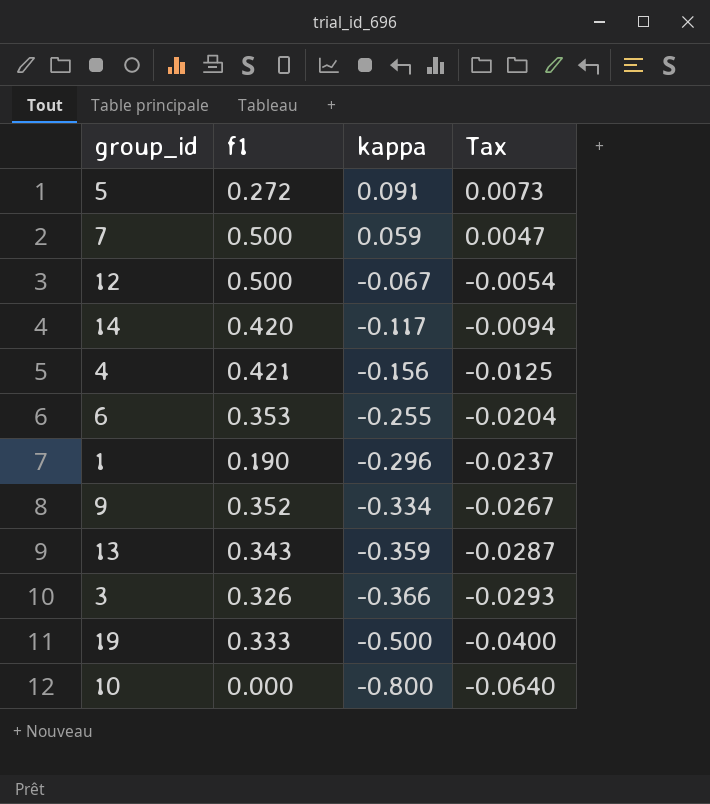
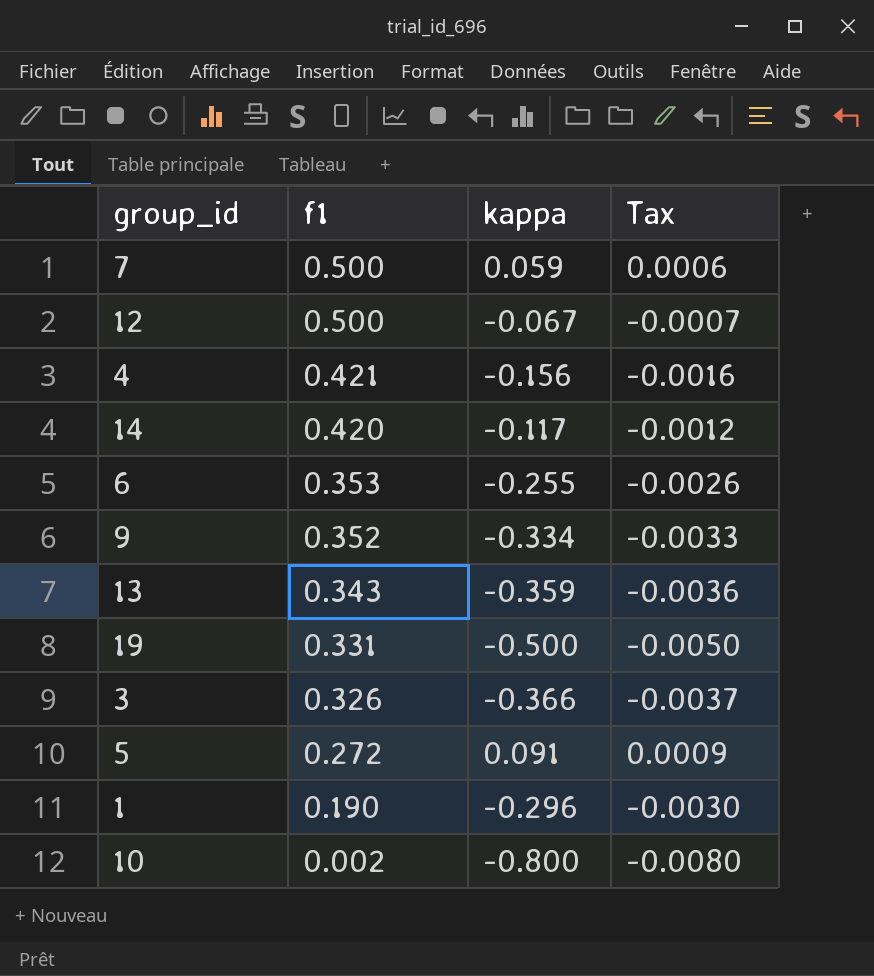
row order: kappa descending -> f1 descending
column Tax | formula: [kappa] * 0.08 -> [kappa] * 0.01
19 | f1: 0.333 -> 0.331
10 | f1: 0.000 -> 0.002

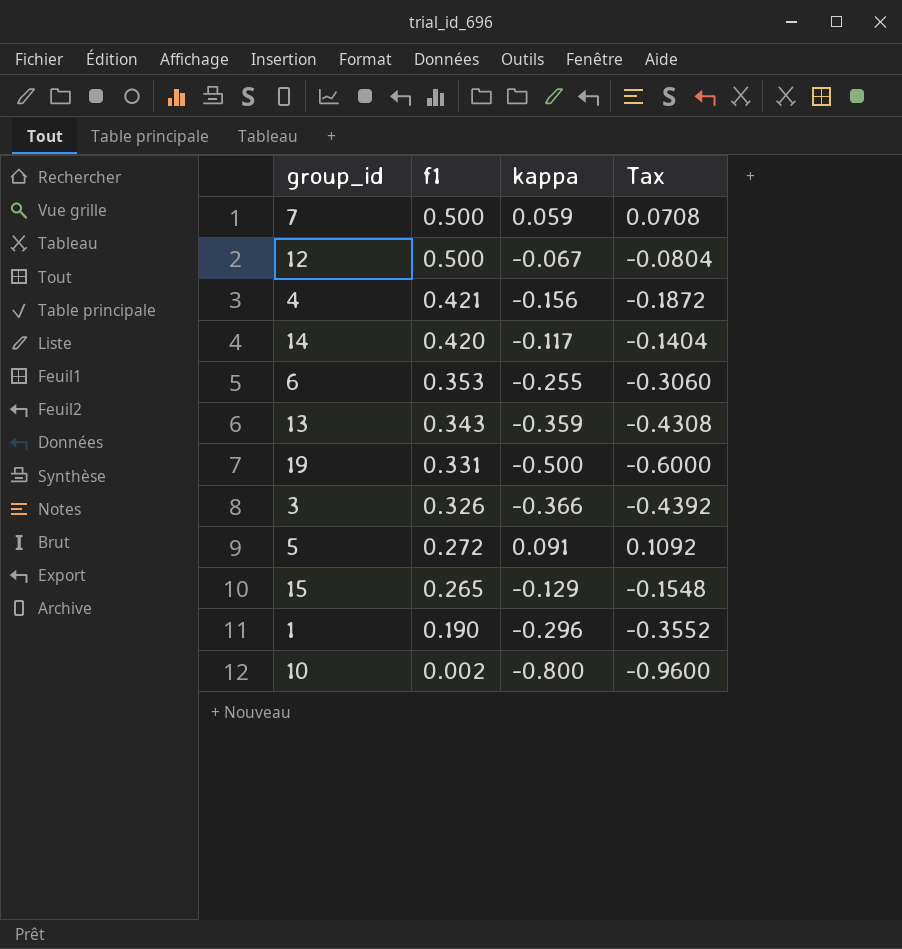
column Tax | formula: [kappa] * 0.01 -> [kappa] * 1.2
row 9: 0.352 | -0.334 | -0.0033 -> none
row 15: none -> 0.265 | -0.129 | -0.1548

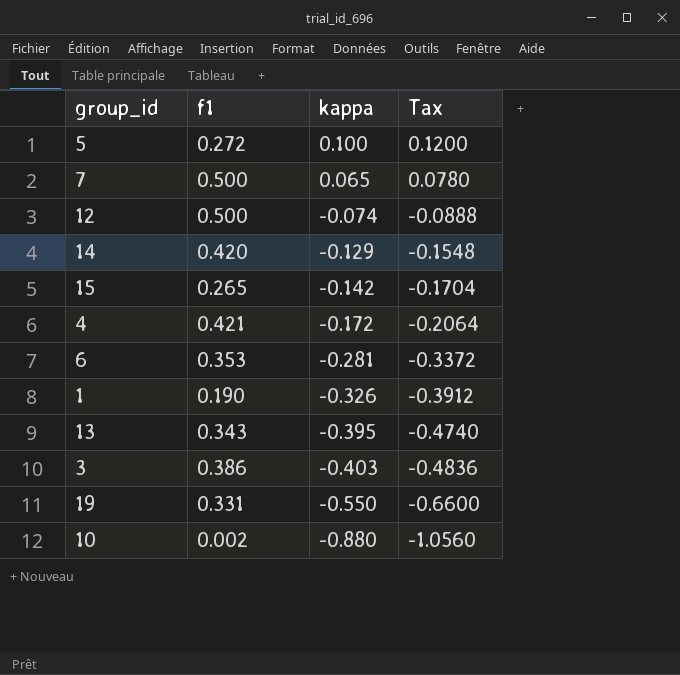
row order: f1 descending -> kappa descending
5 | kappa: 0.091 -> 0.100
5 | Tax: 0.1092 -> 0.1200
7 | kappa: 0.059 -> 0.065
7 | Tax: 0.0708 -> 0.0780
12 | kappa: -0.067 -> -0.074
12 | Tax: -0.0804 -> -0.0888
14 | kappa: -0.117 -> -0.129
14 | Tax: -0.1404 -> -0.1548
15 | kappa: -0.129 -> -0.142
15 | Tax: -0.1548 -> -0.1704
4 | kappa: -0.156 -> -0.172
4 | Tax: -0.1872 -> -0.2064
6 | kappa: -0.255 -> -0.281
6 | Tax: -0.3060 -> -0.3372
1 | kappa: -0.296 -> -0.326
1 | Tax: -0.3552 -> -0.3912
13 | kappa: -0.359 -> -0.395
13 | Tax: -0.4308 -> -0.4740
3 | f1: 0.326 -> 0.386
3 | kappa: -0.366 -> -0.403
3 | Tax: -0.4392 -> -0.4836
19 | kappa: -0.500 -> -0.550
19 | Tax: -0.6000 -> -0.6600
10 | kappa: -0.800 -> -0.880
10 | Tax: -0.9600 -> -1.0560

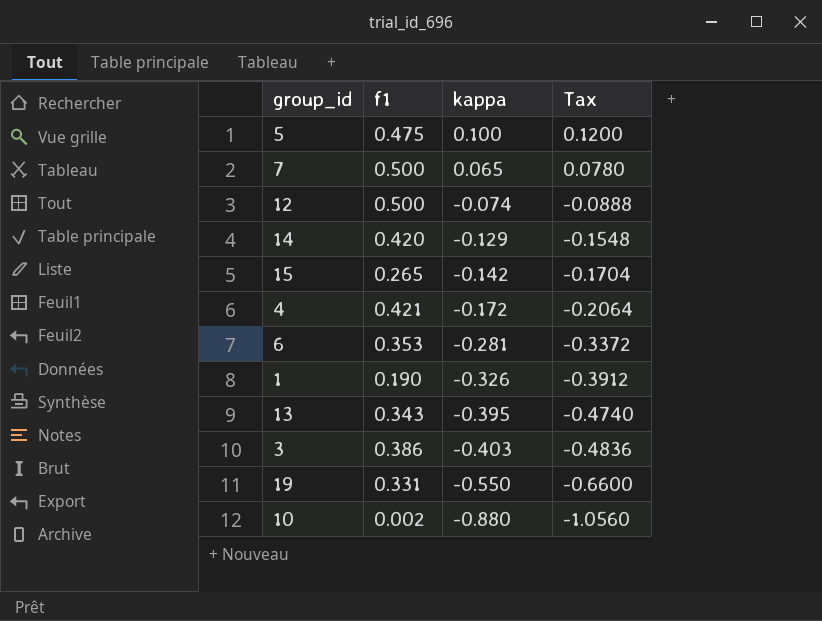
5 | f1: 0.272 -> 0.475

